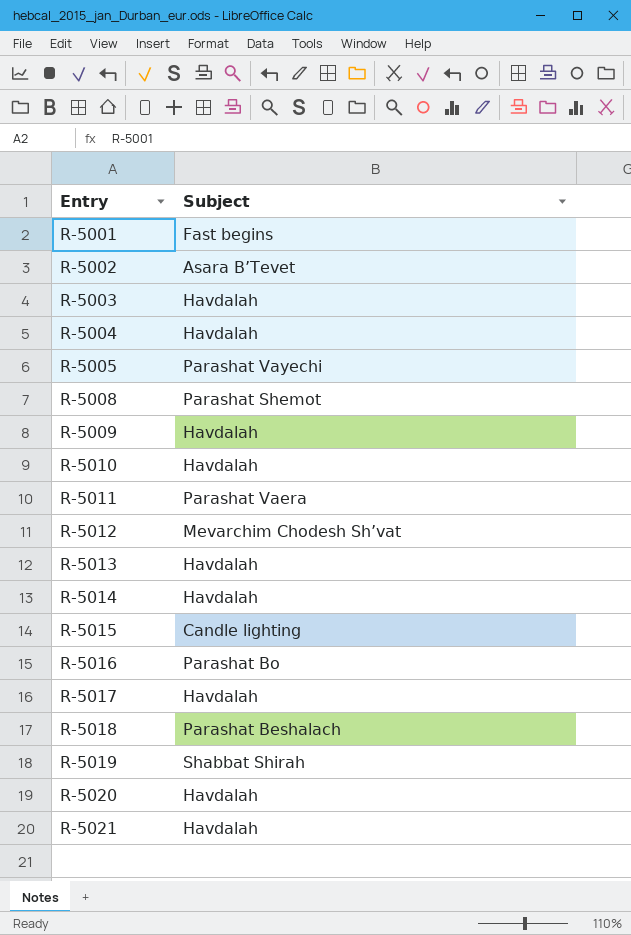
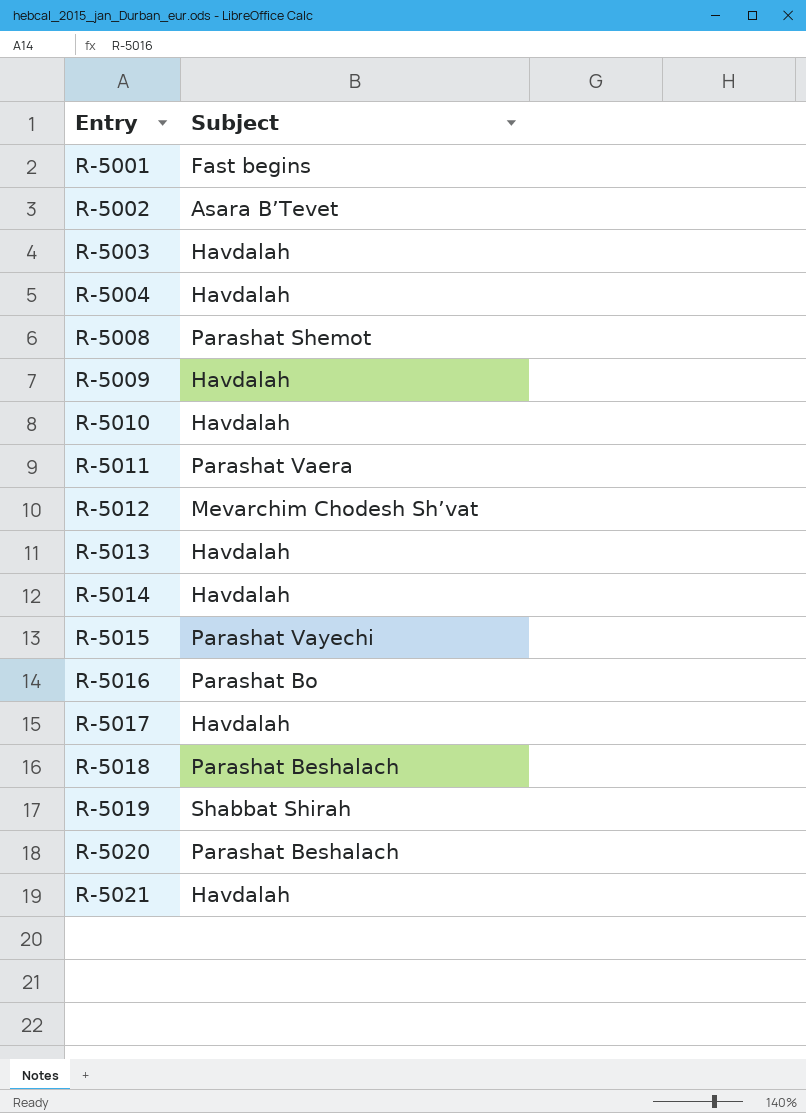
row R-5005: Parashat Vayechi -> none
R-5015 | Subject: Candle lighting -> Parashat Vayechi
R-5020 | Subject: Havdalah -> Parashat Beshalach

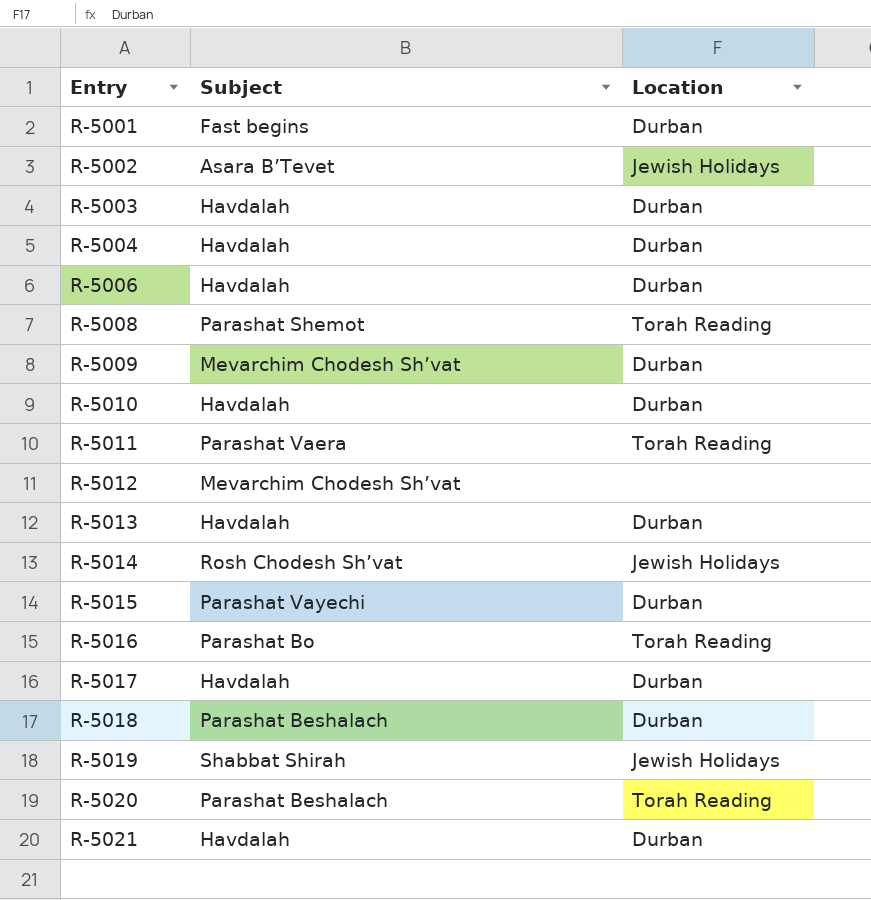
column Location | position: none -> 3
row R-5006: none -> Havdalah | Durban
R-5009 | Subject: Havdalah -> Mevarchim Chodesh Sh’vat
R-5014 | Subject: Havdalah -> Rosh Chodesh Sh’vat

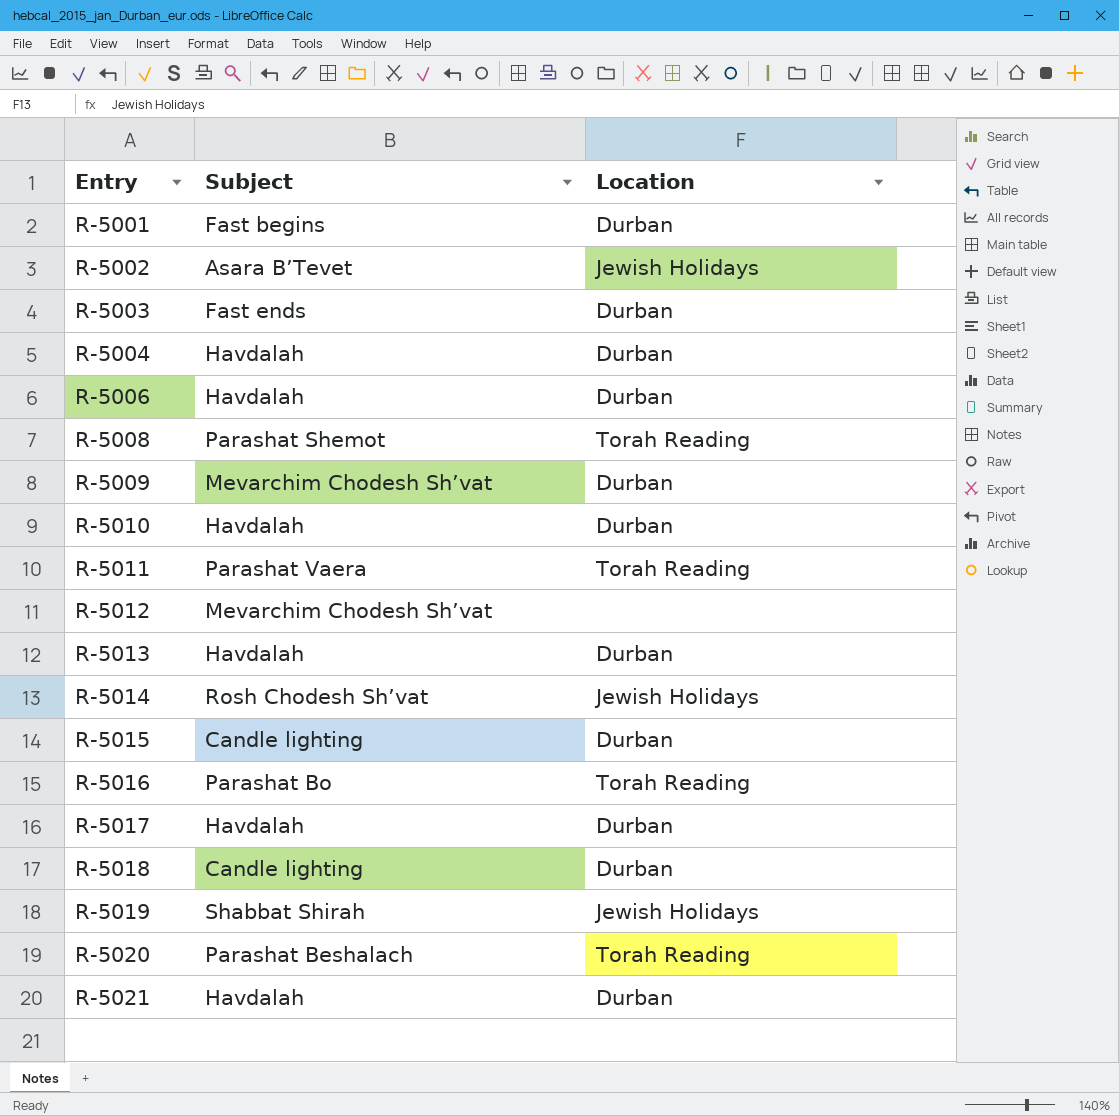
R-5003 | Subject: Havdalah -> Fast ends
R-5015 | Subject: Parashat Vayechi -> Candle lighting
R-5018 | Subject: Parashat Beshalach -> Candle lighting

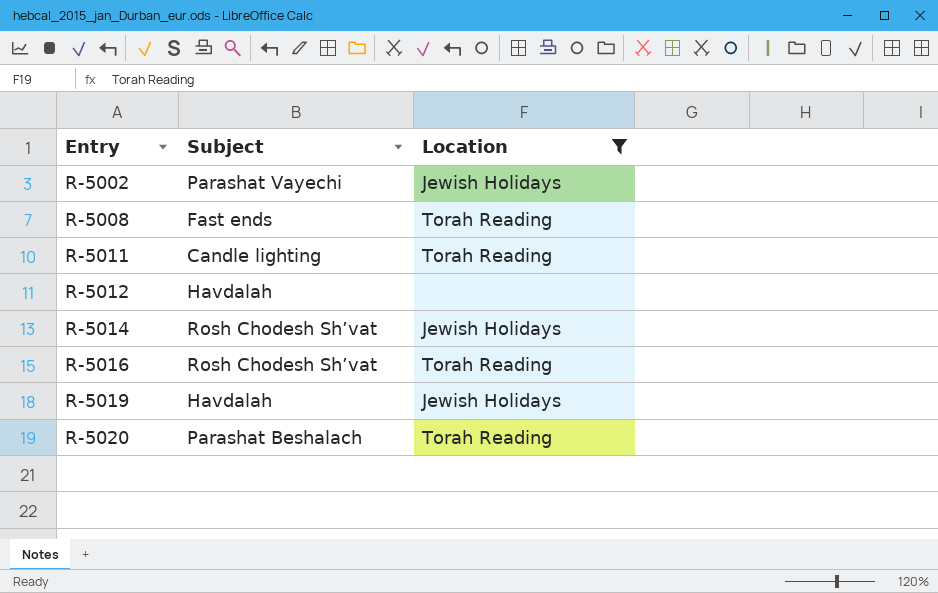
filter: none -> Location != Durban
R-5002 | Subject: Asara B’Tevet -> Parashat Vayechi
R-5008 | Subject: Parashat Shemot -> Fast ends
R-5011 | Subject: Parashat Vaera -> Candle lighting
R-5012 | Subject: Mevarchim Chodesh Sh’vat -> Havdalah
R-5016 | Subject: Parashat Bo -> Rosh Chodesh Sh’vat
R-5019 | Subject: Shabbat Shirah -> Havdalah

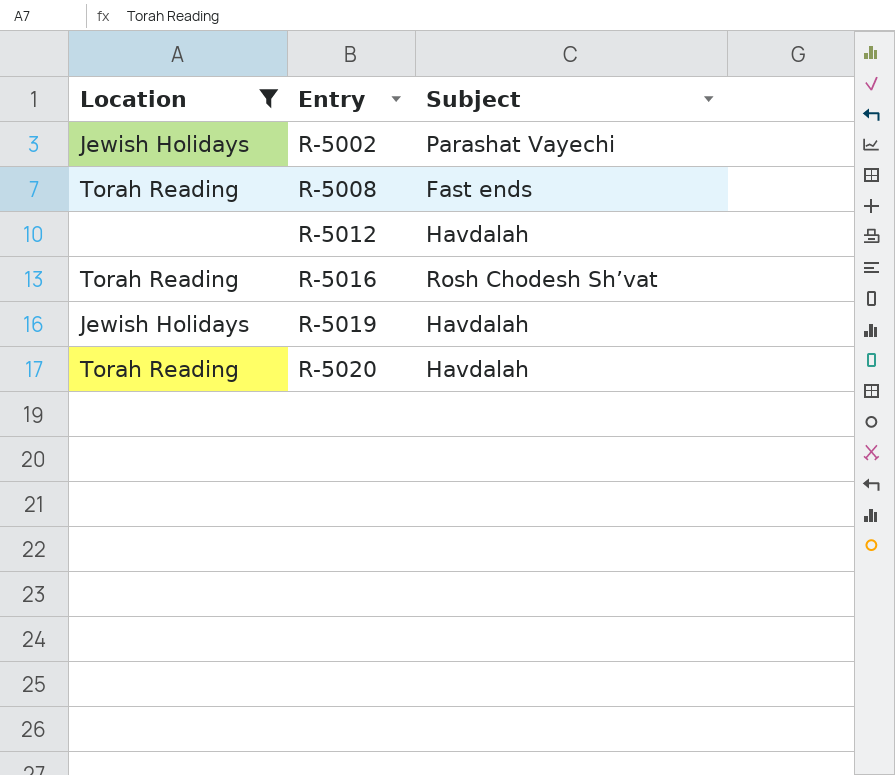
column Location | position: 3 -> 1
row R-5011: Candle lighting | Torah Reading -> none
row R-5014: Rosh Chodesh Sh’vat | Jewish Holidays -> none
R-5020 | Subject: Parashat Beshalach -> Havdalah

